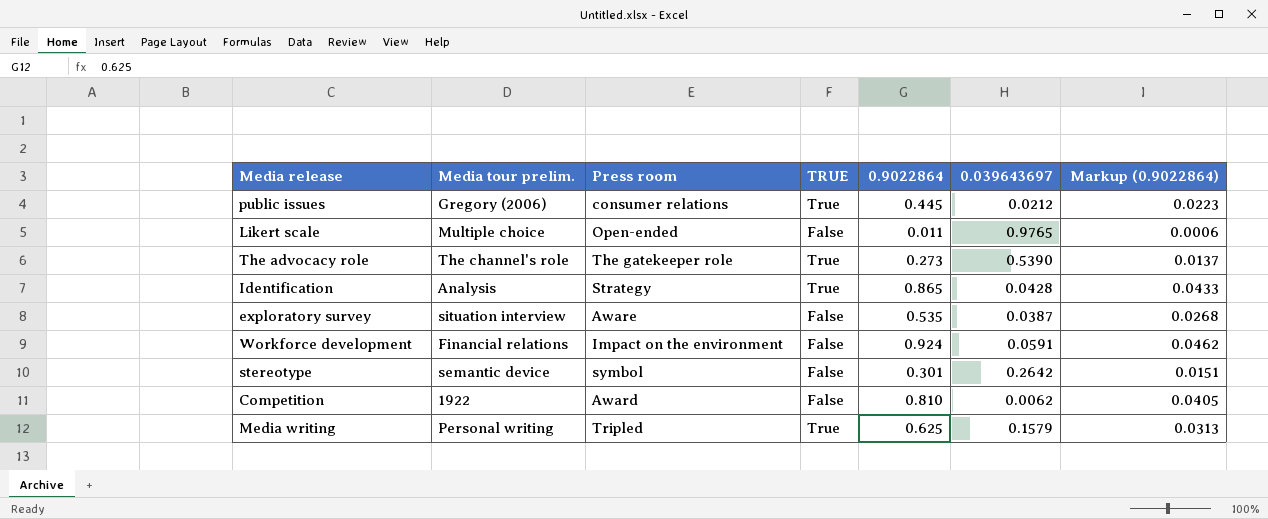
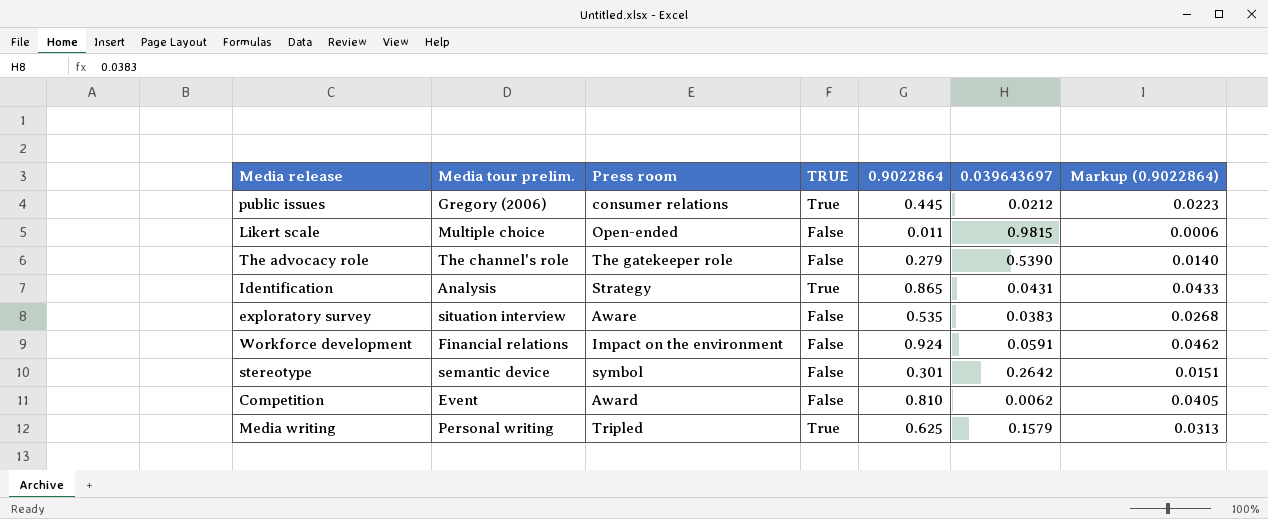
Likert scale | 0.039643697: 0.9765 -> 0.9815
The advocacy role | TRUE: True -> False
The advocacy role | 0.9022864: 0.273 -> 0.279
The advocacy role | Markup (0.9022864): 0.0137 -> 0.0140
Identification | 0.039643697: 0.0428 -> 0.0431
exploratory survey | 0.039643697: 0.0387 -> 0.0383
Competition | Media tour prelim.: 1922 -> Event

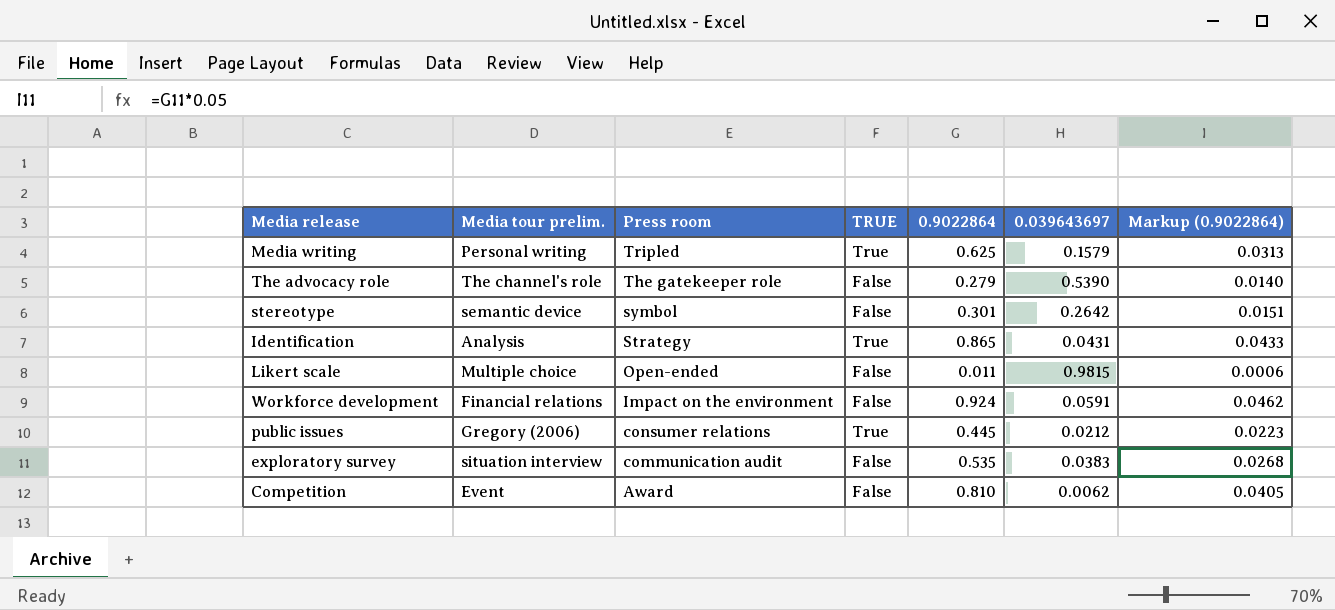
row order: none -> Press room descending
exploratory survey | Press room: Aware -> communication audit

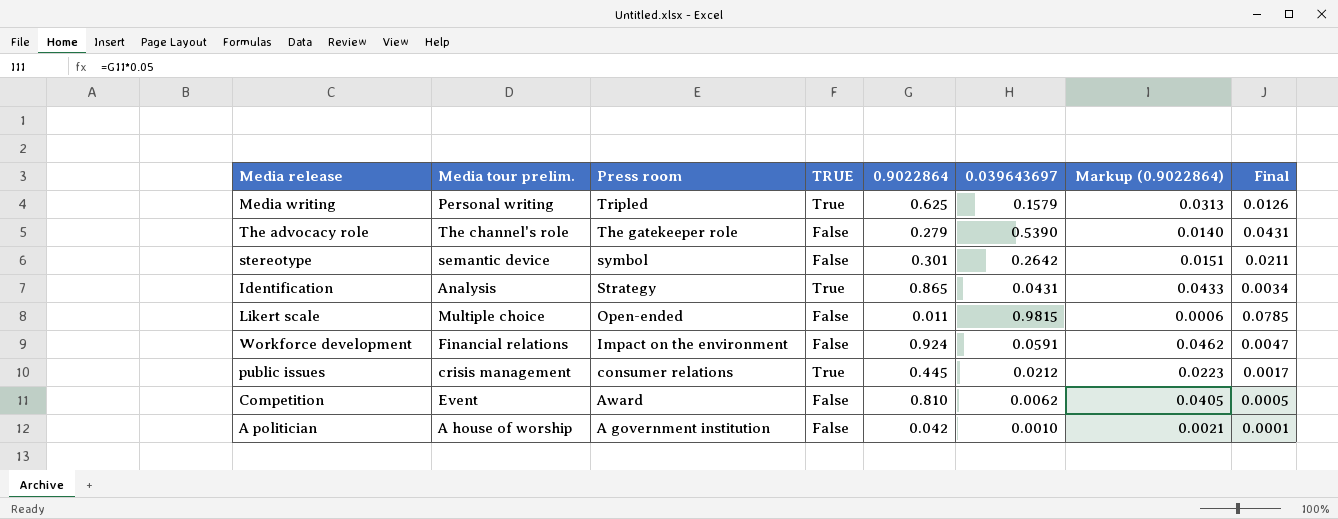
column Final | formula: none -> [0.039643697] * 0.08
row exploratory survey: situation interview | communication audit | False | 0.535 | 0.0383 | 0.0268 -> none
public issues | Media tour prelim.: Gregory (2006) -> crisis management
row A politician: none -> A house of worship | A government institution | False | 0.042 | 0.0010 | 0.0021 | 0.0001

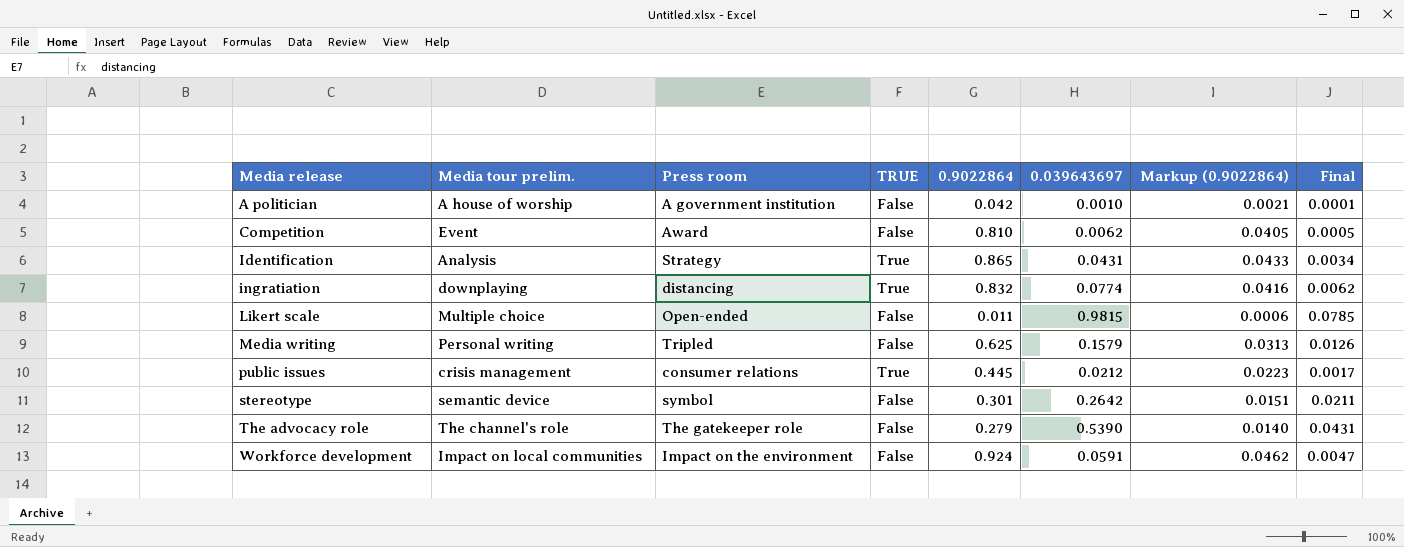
row order: Press room descending -> Media release ascending
row ingratiation: none -> downplaying | distancing | True | 0.832 | 0.0774 | 0.0416 | 0.0062
Media writing | TRUE: True -> False
Workforce development | Media tour prelim.: Financial relations -> Impact on local communities

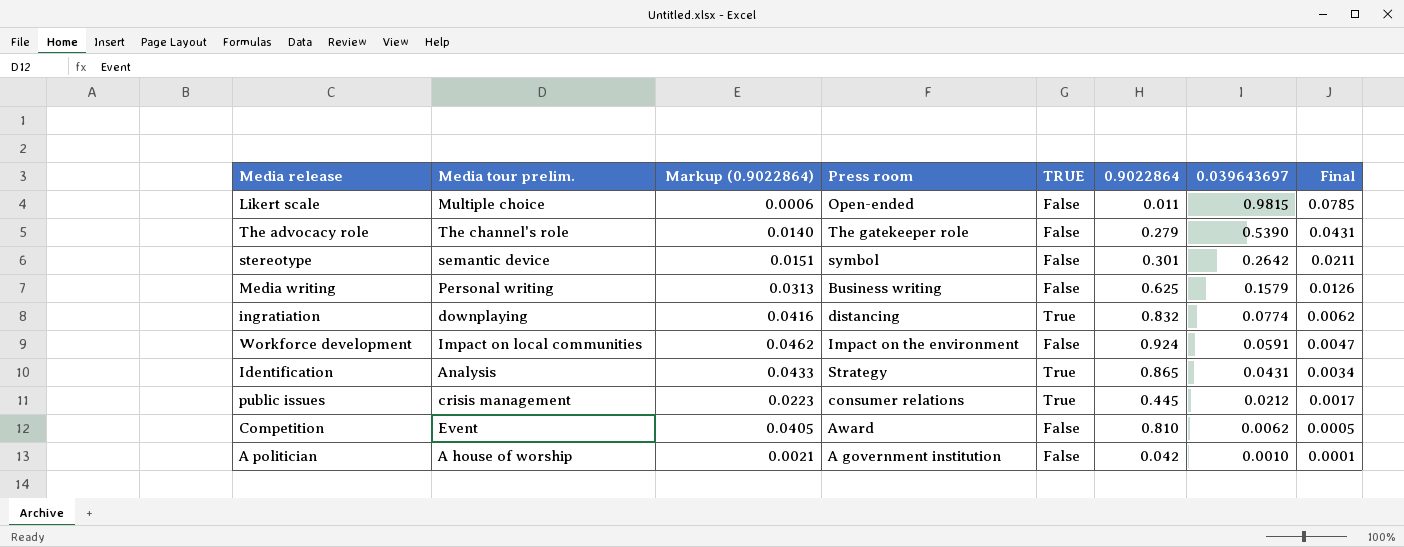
row order: Media release ascending -> 0.039643697 descending
column Markup (0.9022864) | position: 7 -> 3
Media writing | Press room: Tripled -> Business writing

